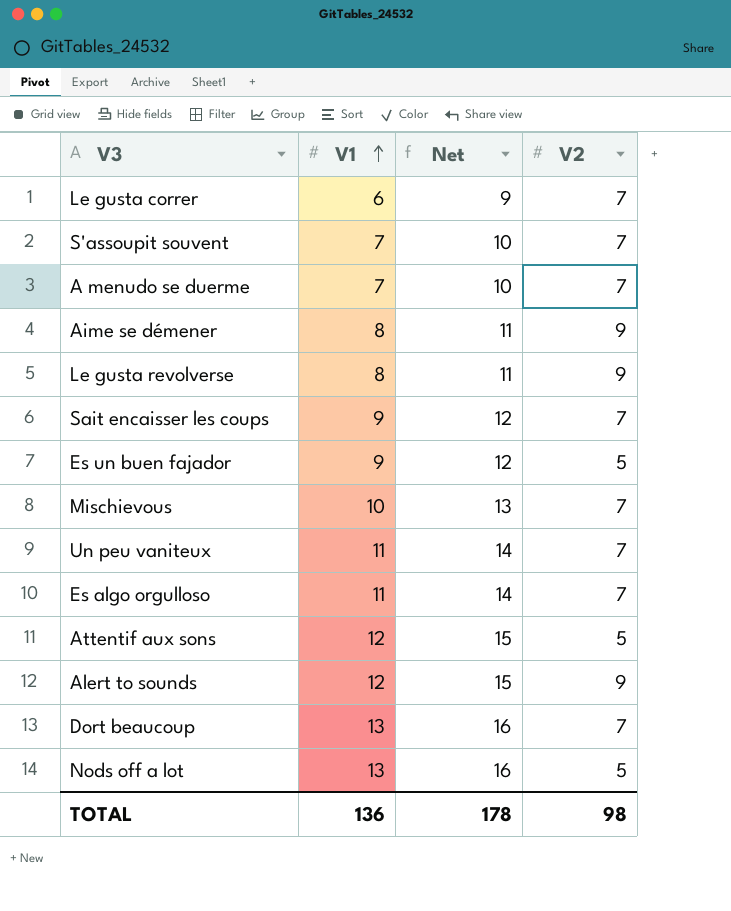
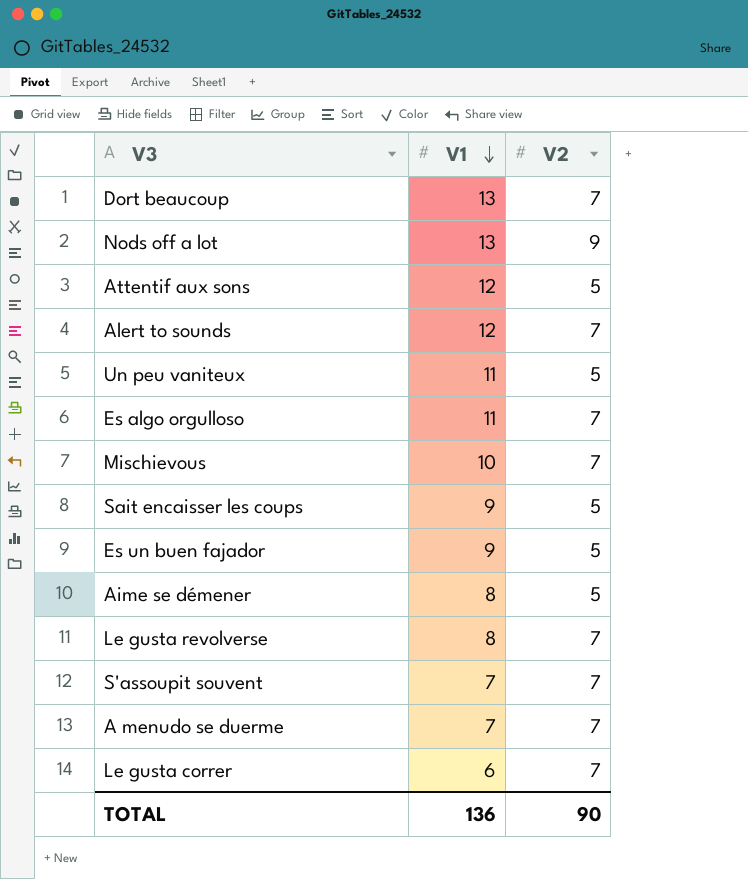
row order: V1 ascending -> V1 descending
column Net | formula: [V1] + 3 -> none
Nods off a lot | V2: 5 -> 9
Alert to sounds | V2: 9 -> 7
Un peu vaniteux | V2: 7 -> 5
Sait encaisser les coups | V2: 7 -> 5
Aime se démener | V2: 9 -> 5
Le gusta revolverse | V2: 9 -> 7
TOTAL | V2: 98 -> 90

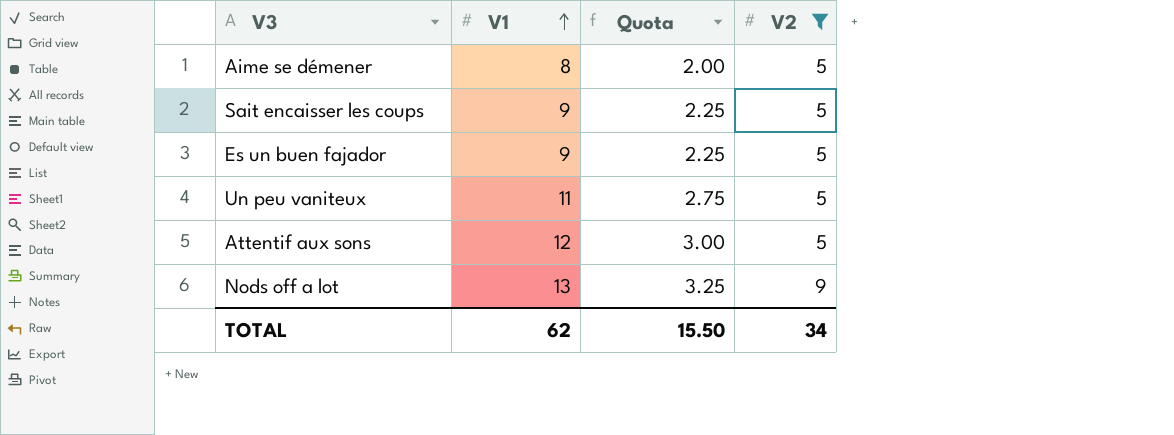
filter: none -> V2 != 7
row order: V1 descending -> V1 ascending
column Quota | formula: none -> [V1] * 0.25
TOTAL | V1: 136 -> 62
TOTAL | V2: 90 -> 34

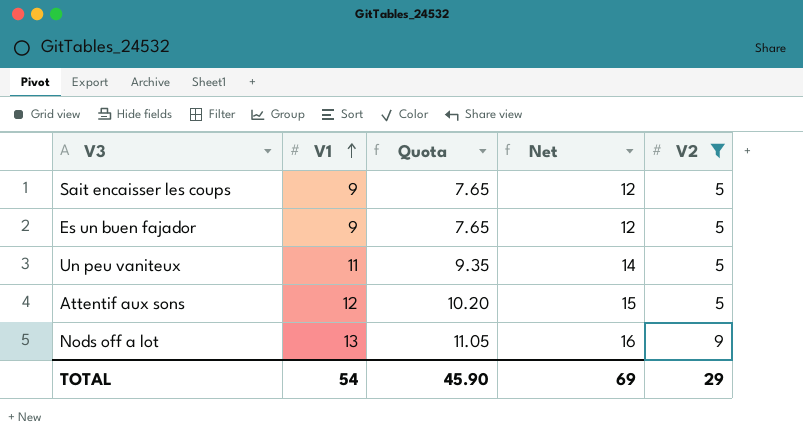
column Quota | formula: [V1] * 0.25 -> [V1] * 0.85
column Net | formula: none -> [V1] + 3
row Aime se démener: 8 | 2.00 | 5 -> none
TOTAL | V1: 62 -> 54
TOTAL | Quota: 15.50 -> 45.90
TOTAL | V2: 34 -> 29

